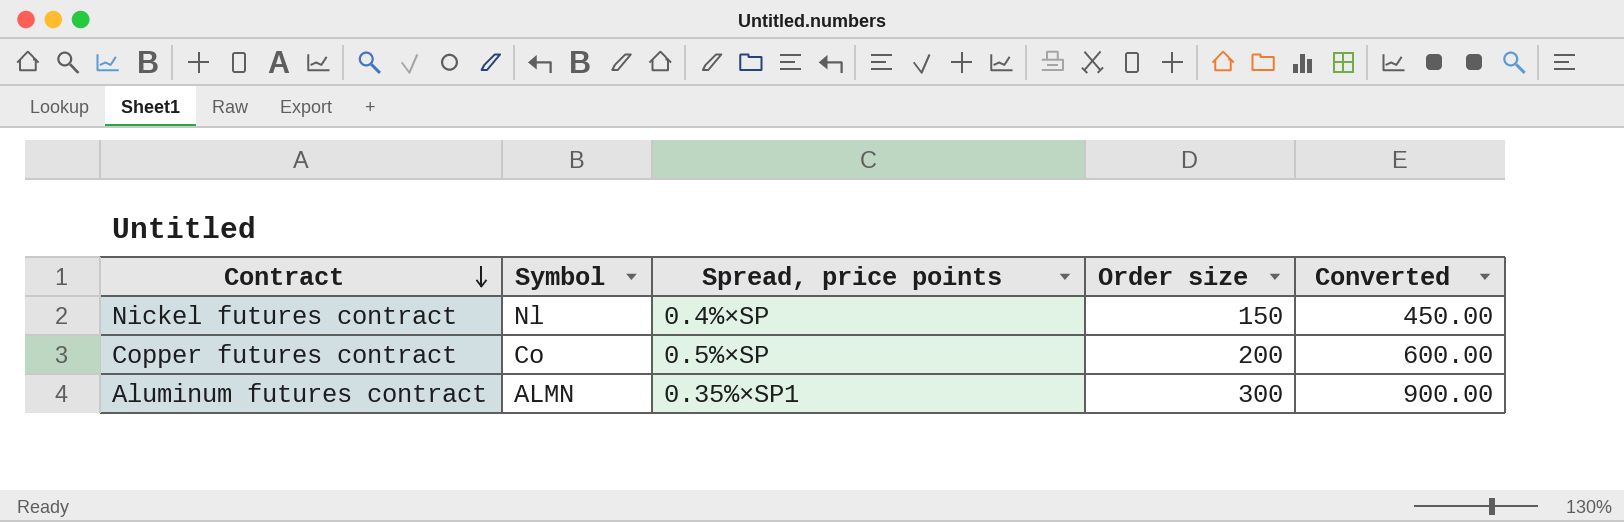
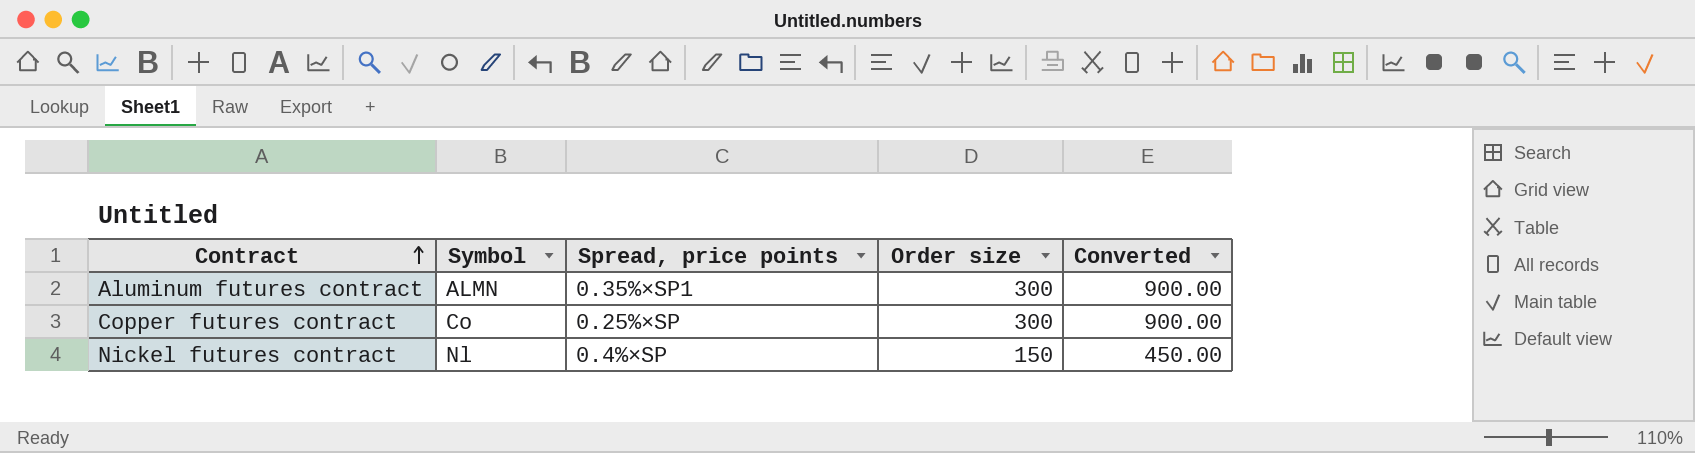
row order: Contract descending -> Contract ascending
Copper futures contract | Spread, price points: 0.5%×SP -> 0.25%×SP
Copper futures contract | Order size: 200 -> 300
Copper futures contract | Converted: 600.00 -> 900.00

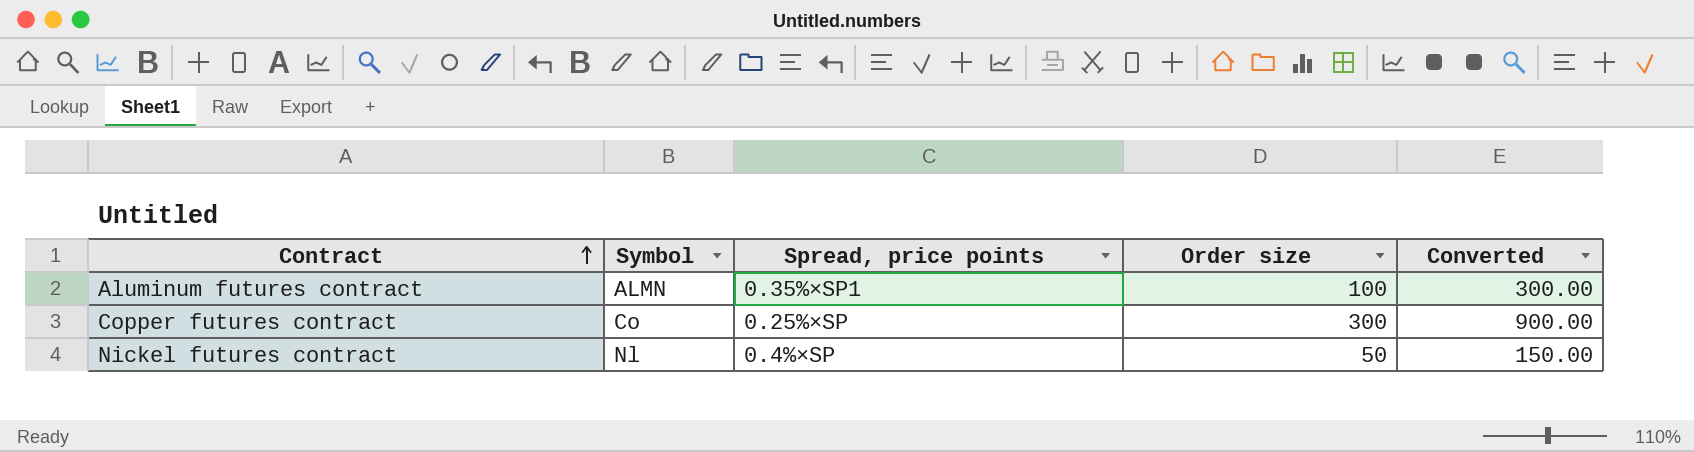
Aluminum futures contract | Order size: 300 -> 100
Aluminum futures contract | Converted: 900.00 -> 300.00
Nickel futures contract | Order size: 150 -> 50
Nickel futures contract | Converted: 450.00 -> 150.00

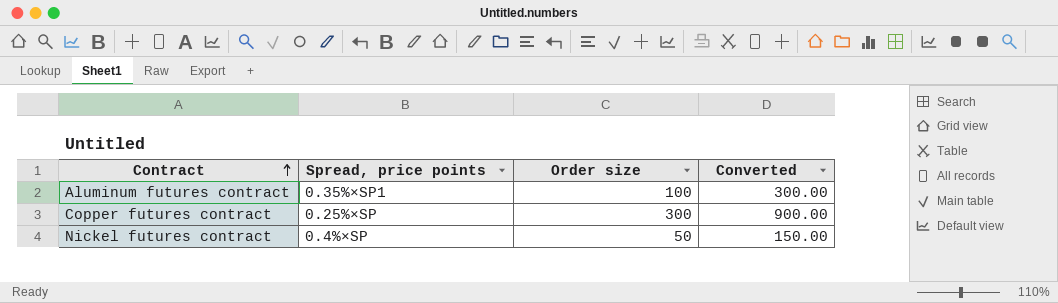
column Symbol | position: 2 -> none

